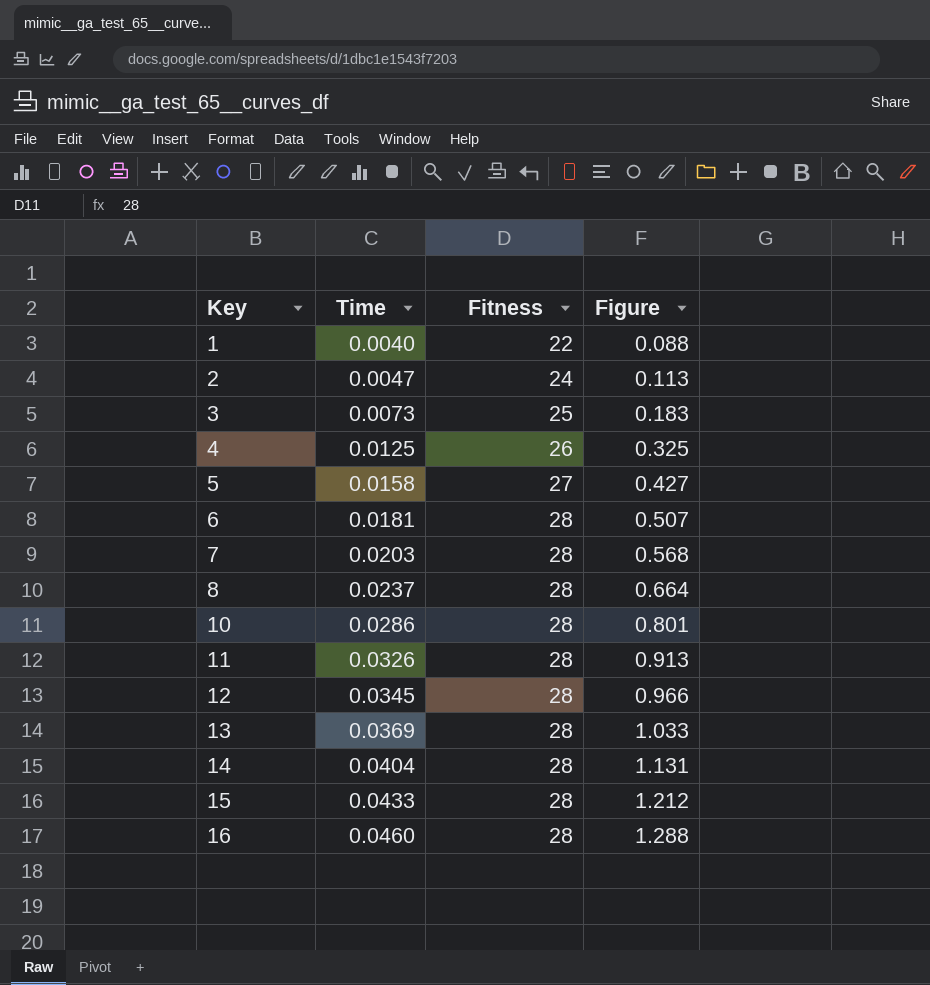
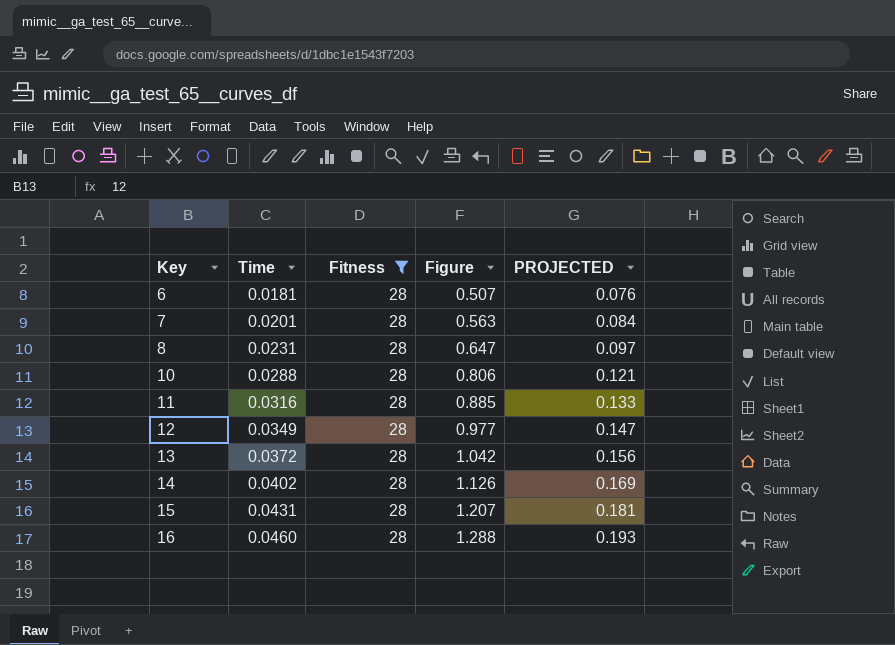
filter: none -> Fitness = 28
column PROJECTED | formula: none -> [Figure] * 0.15
7 | Time: 0.0203 -> 0.0201
7 | Figure: 0.568 -> 0.563
8 | Time: 0.0237 -> 0.0231
8 | Figure: 0.664 -> 0.647
10 | Time: 0.0286 -> 0.0288
10 | Figure: 0.801 -> 0.806
11 | Time: 0.0326 -> 0.0316
11 | Figure: 0.913 -> 0.885
12 | Time: 0.0345 -> 0.0349
12 | Figure: 0.966 -> 0.977
13 | Time: 0.0369 -> 0.0372
13 | Figure: 1.033 -> 1.042
14 | Time: 0.0404 -> 0.0402
14 | Figure: 1.131 -> 1.126
15 | Time: 0.0433 -> 0.0431
15 | Figure: 1.212 -> 1.207

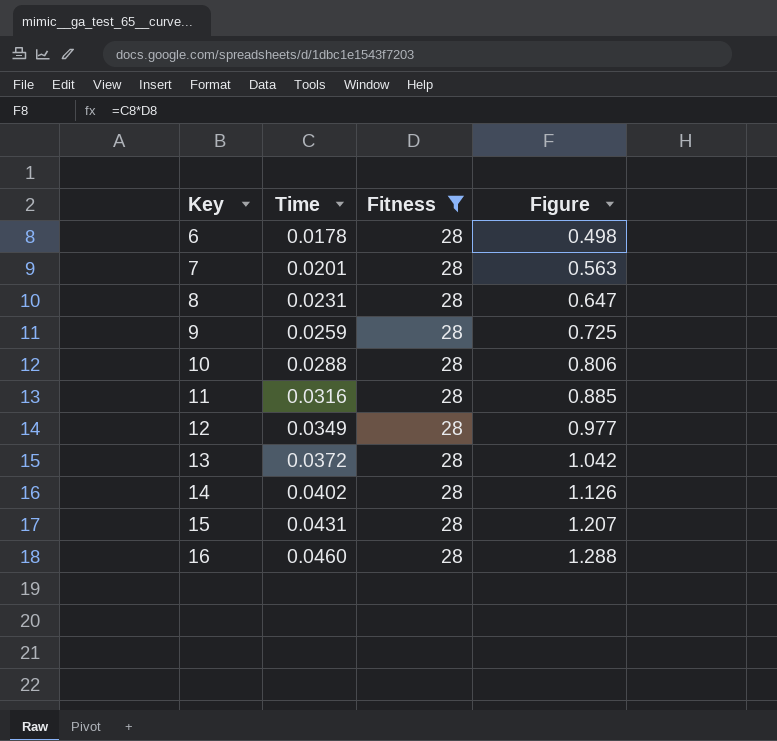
column PROJECTED | formula: [Figure] * 0.15 -> none
6 | Time: 0.0181 -> 0.0178
6 | Figure: 0.507 -> 0.498
row 9: none -> 0.0259 | 28 | 0.725

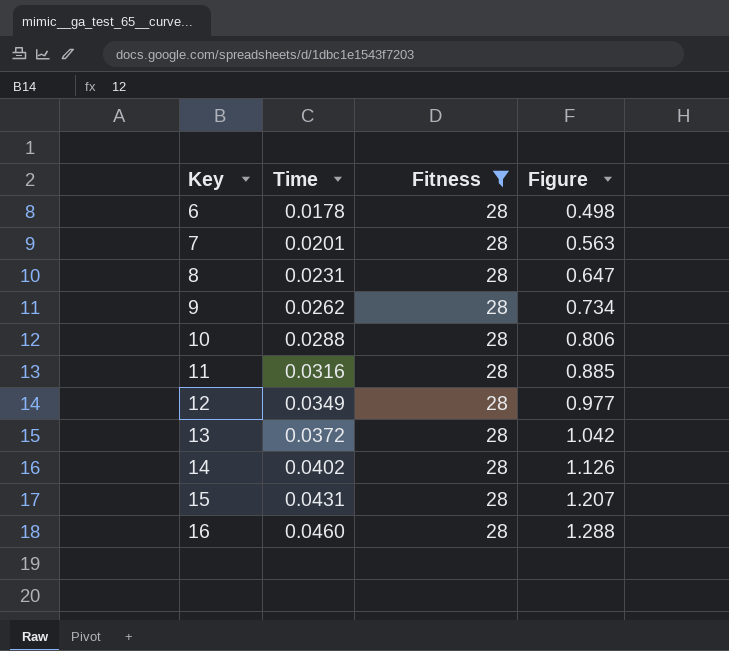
9 | Time: 0.0259 -> 0.0262
9 | Figure: 0.725 -> 0.734

